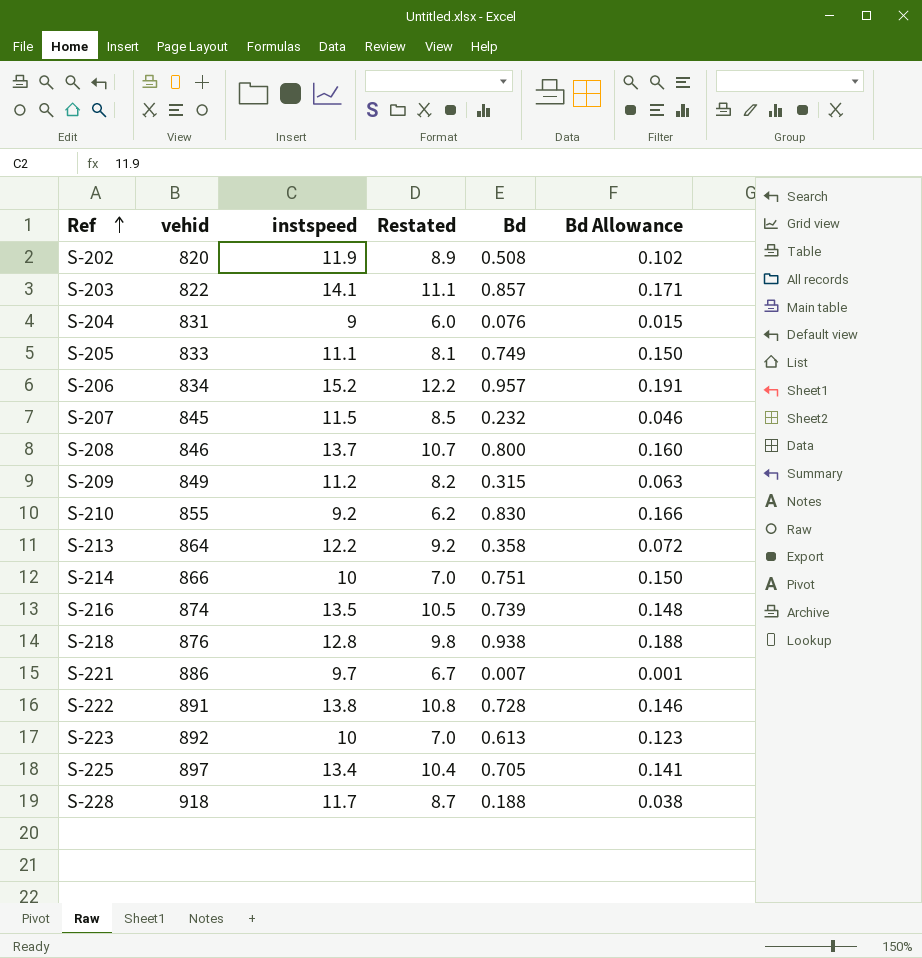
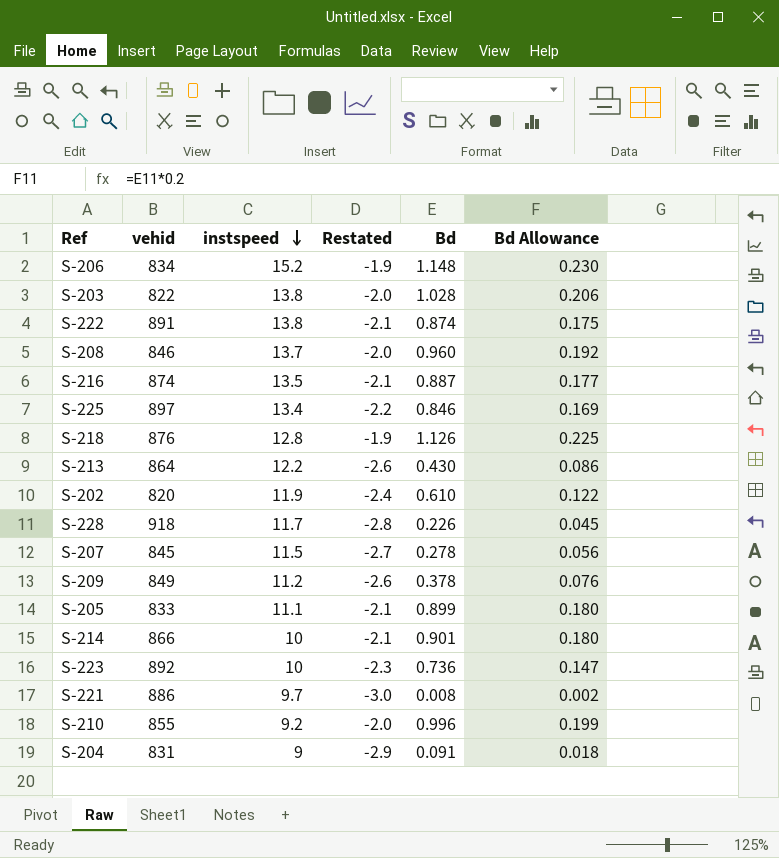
row order: Ref ascending -> instspeed descending
column Restated | formula: [instspeed] - 3 -> [Bd] - 3
S-206 | Bd: 0.957 -> 1.148
S-206 | Bd Allowance: 0.191 -> 0.230
S-203 | instspeed: 14.1 -> 13.8
S-203 | Bd: 0.857 -> 1.028
S-203 | Bd Allowance: 0.171 -> 0.206
S-222 | Bd: 0.728 -> 0.874
S-222 | Bd Allowance: 0.146 -> 0.175
S-208 | Bd: 0.800 -> 0.960
S-208 | Bd Allowance: 0.160 -> 0.192
S-216 | Bd: 0.739 -> 0.887
S-216 | Bd Allowance: 0.148 -> 0.177
S-225 | Bd: 0.705 -> 0.846
S-225 | Bd Allowance: 0.141 -> 0.169
S-218 | Bd: 0.938 -> 1.126
S-218 | Bd Allowance: 0.188 -> 0.225
S-213 | Bd: 0.358 -> 0.430
S-213 | Bd Allowance: 0.072 -> 0.086
S-202 | Bd: 0.508 -> 0.610
S-202 | Bd Allowance: 0.102 -> 0.122
S-228 | Bd: 0.188 -> 0.226
S-228 | Bd Allowance: 0.038 -> 0.045
S-207 | Bd: 0.232 -> 0.278
S-207 | Bd Allowance: 0.046 -> 0.056
S-209 | Bd: 0.315 -> 0.378
S-209 | Bd Allowance: 0.063 -> 0.076
S-205 | Bd: 0.749 -> 0.899
S-205 | Bd Allowance: 0.150 -> 0.180
S-214 | Bd: 0.751 -> 0.901
S-214 | Bd Allowance: 0.150 -> 0.180
S-223 | Bd: 0.613 -> 0.736
S-223 | Bd Allowance: 0.123 -> 0.147
S-221 | Bd: 0.007 -> 0.008
S-221 | Bd Allowance: 0.001 -> 0.002
S-210 | Bd: 0.830 -> 0.996
S-210 | Bd Allowance: 0.166 -> 0.199
S-204 | Bd: 0.076 -> 0.091
S-204 | Bd Allowance: 0.015 -> 0.018

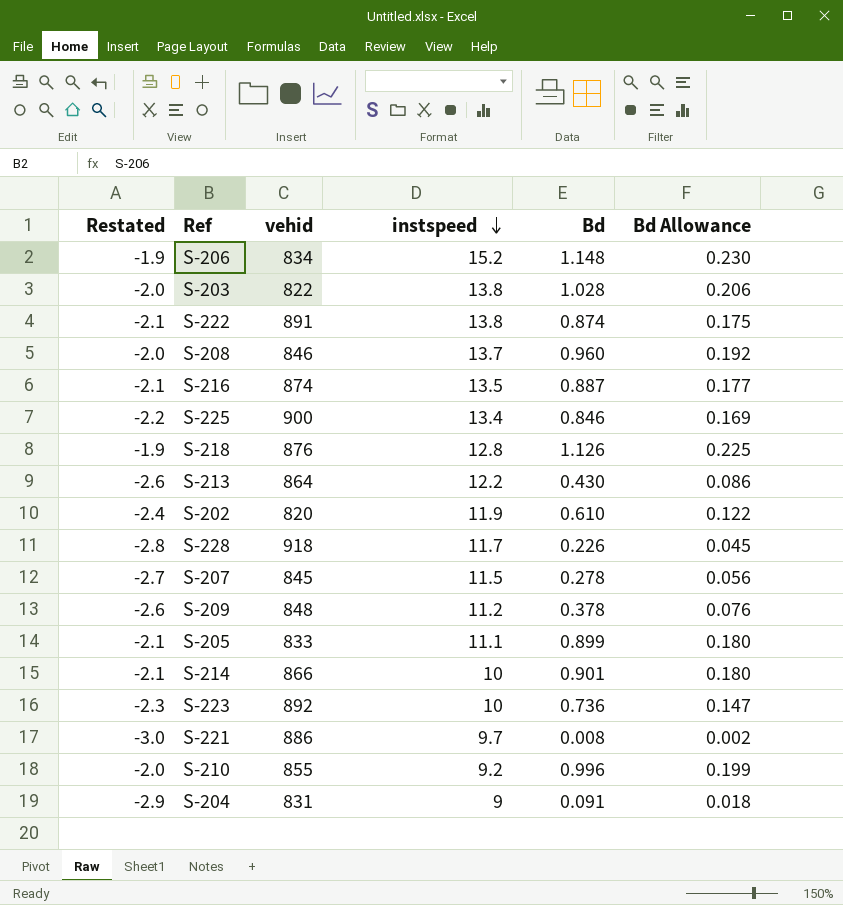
column Restated | position: 4 -> 1
S-225 | vehid: 897 -> 900
S-209 | vehid: 849 -> 848

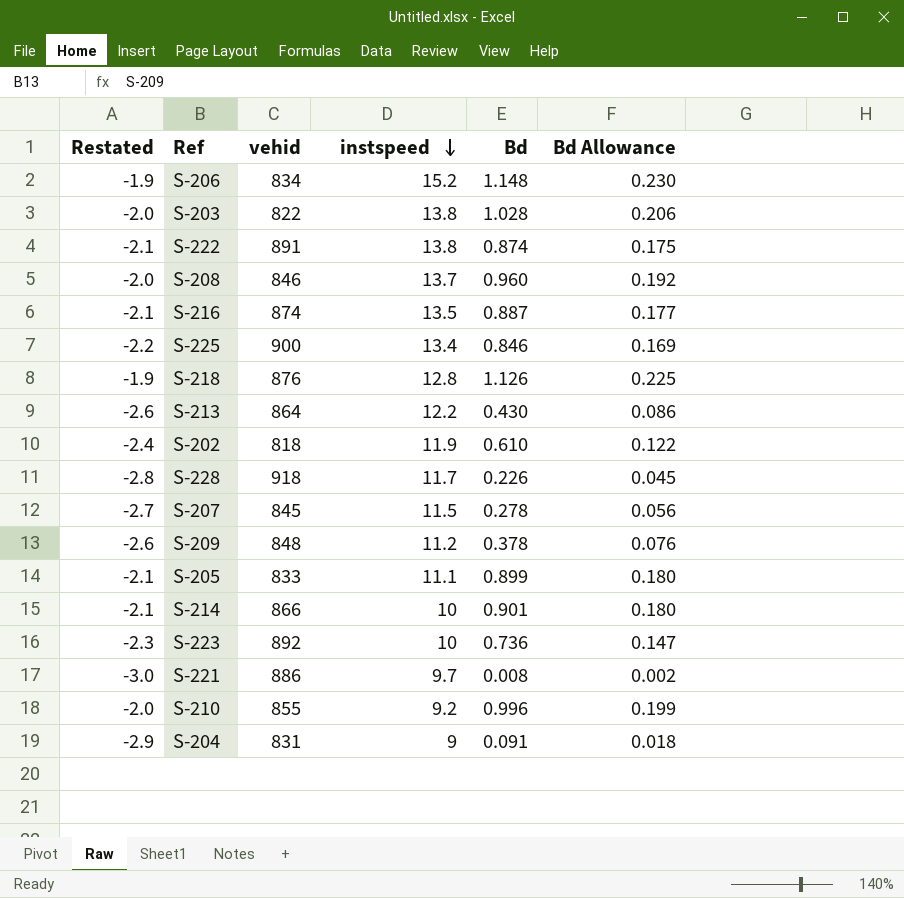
S-202 | vehid: 820 -> 818

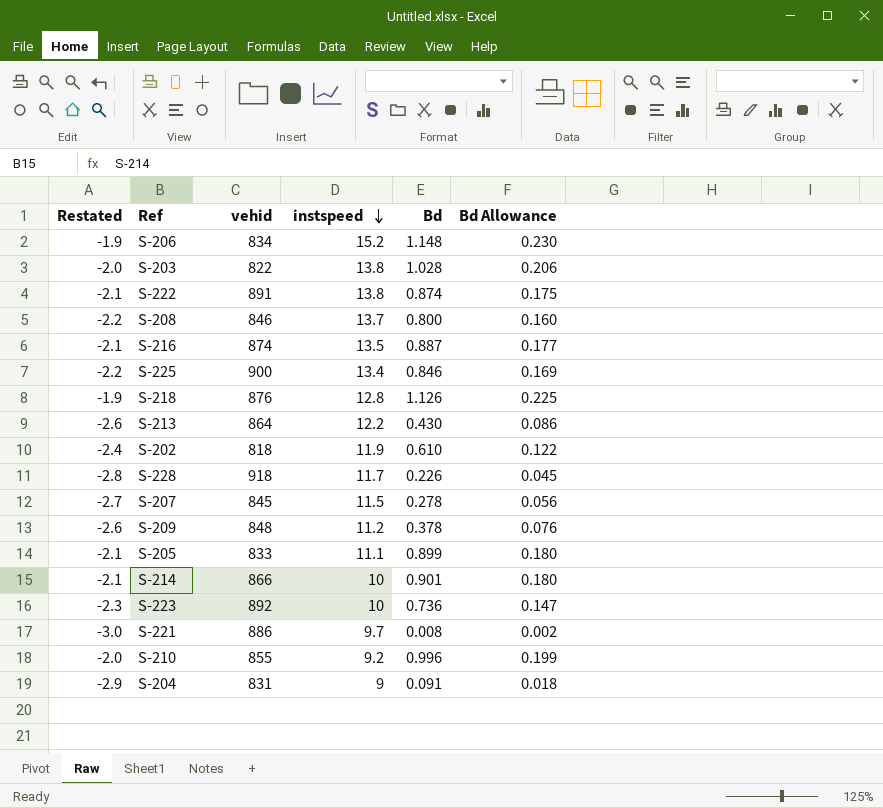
S-208 | Restated: -2.0 -> -2.2
S-208 | Bd: 0.960 -> 0.800
S-208 | Bd Allowance: 0.192 -> 0.160

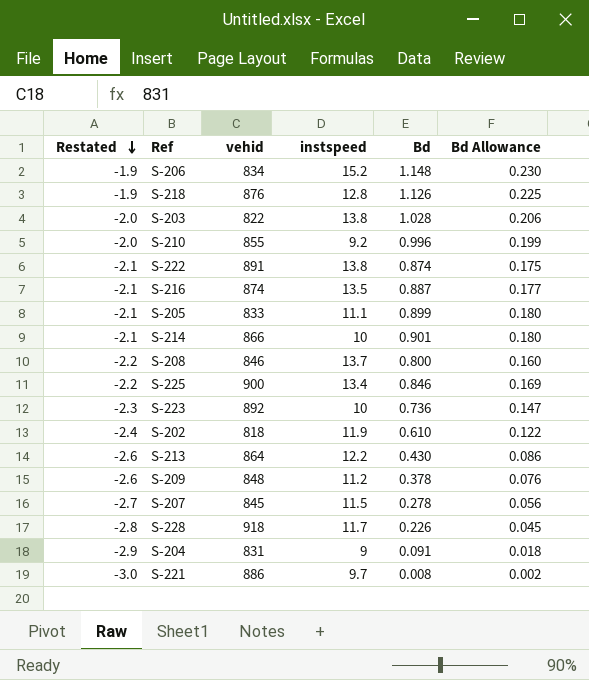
row order: instspeed descending -> Restated descending

